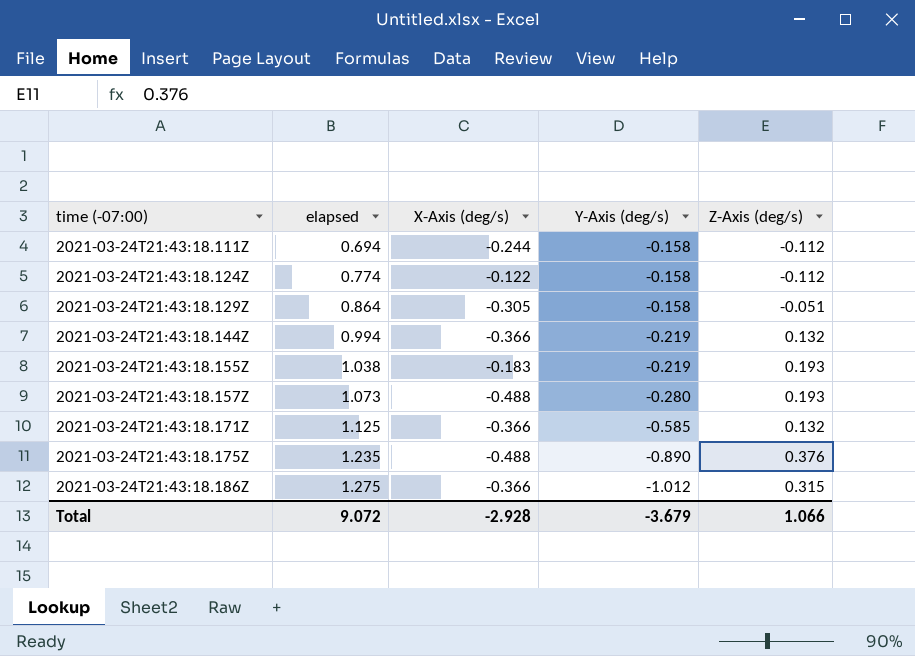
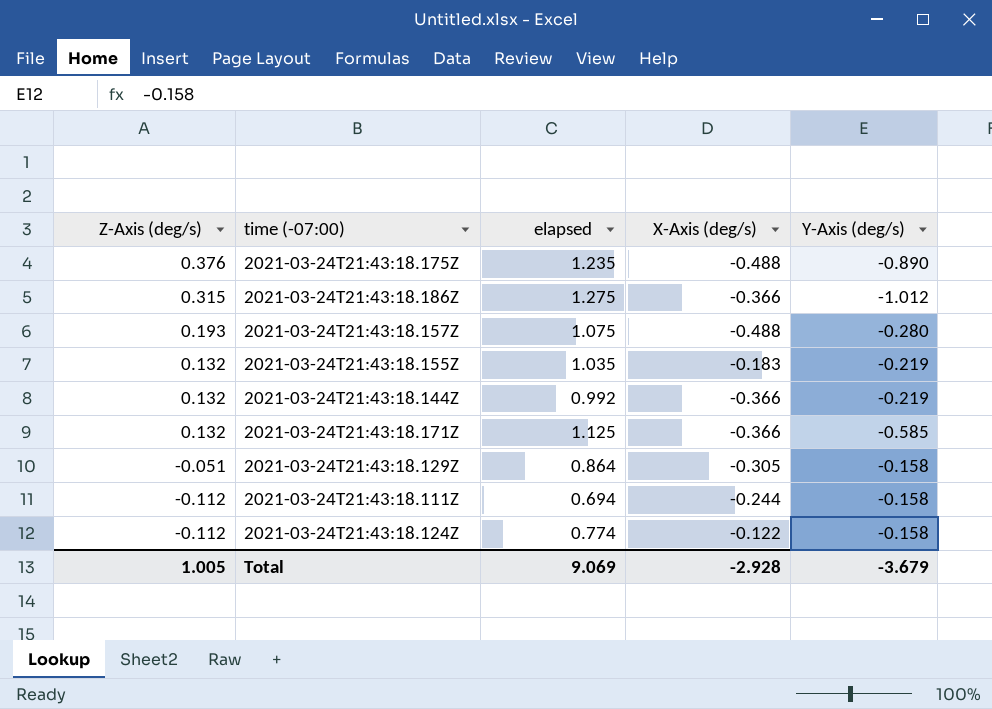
row order: time (-07:00) ascending -> Z-Axis (deg/s) descending
column Z-Axis (deg/s) | position: 5 -> 1
2021-03-24T21:43:18.157Z | elapsed: 1.073 -> 1.075
2021-03-24T21:43:18.155Z | Z-Axis (deg/s): 0.193 -> 0.132
2021-03-24T21:43:18.155Z | elapsed: 1.038 -> 1.035
2021-03-24T21:43:18.144Z | elapsed: 0.994 -> 0.992
Total | Z-Axis (deg/s): 1.066 -> 1.005
Total | elapsed: 9.072 -> 9.069

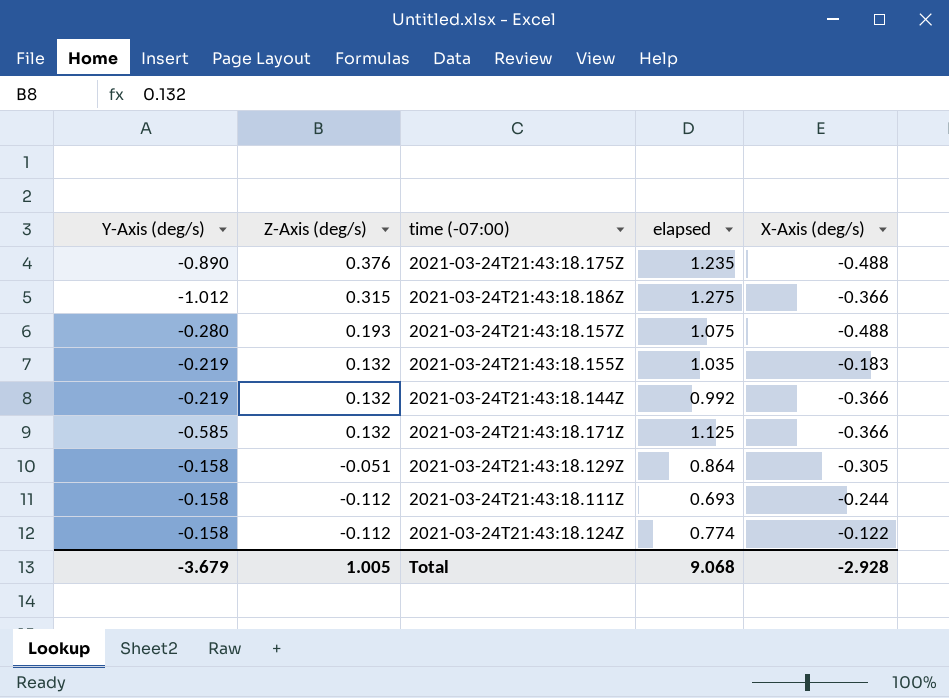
column Y-Axis (deg/s) | position: 5 -> 1
2021-03-24T21:43:18.111Z | elapsed: 0.694 -> 0.693
Total | elapsed: 9.069 -> 9.068

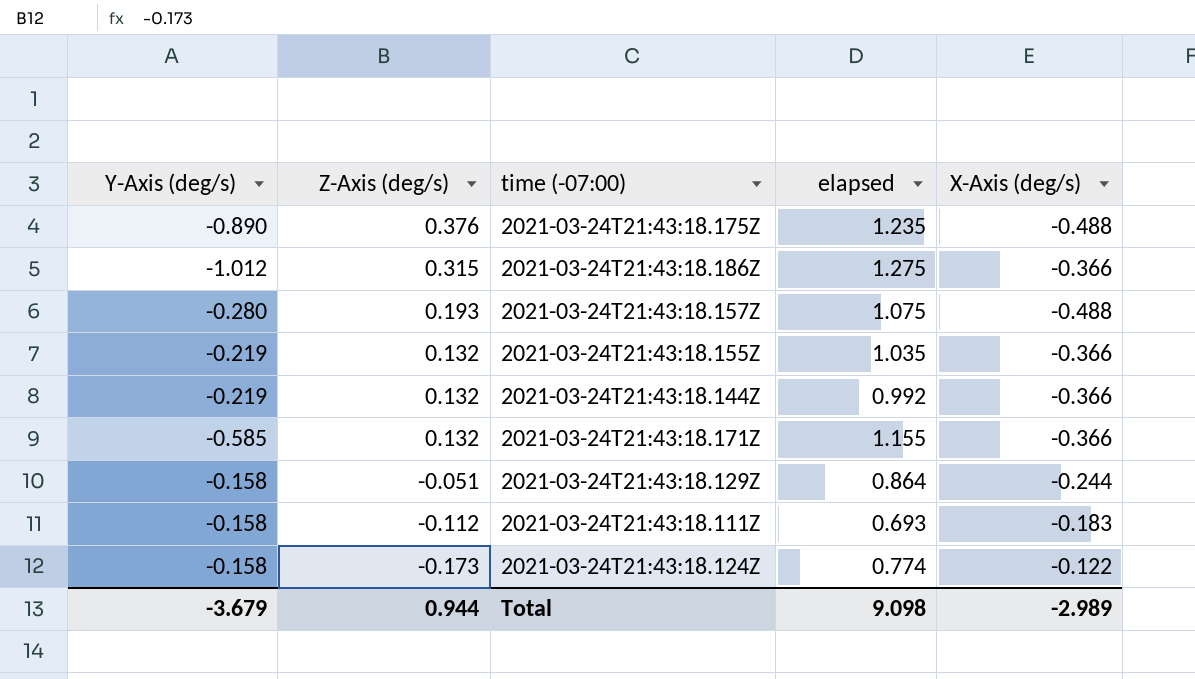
2021-03-24T21:43:18.155Z | X-Axis (deg/s): -0.183 -> -0.366
2021-03-24T21:43:18.171Z | elapsed: 1.125 -> 1.155
2021-03-24T21:43:18.129Z | X-Axis (deg/s): -0.305 -> -0.244
2021-03-24T21:43:18.111Z | X-Axis (deg/s): -0.244 -> -0.183
2021-03-24T21:43:18.124Z | Z-Axis (deg/s): -0.112 -> -0.173
Total | Z-Axis (deg/s): 1.005 -> 0.944
Total | elapsed: 9.068 -> 9.098
Total | X-Axis (deg/s): -2.928 -> -2.989

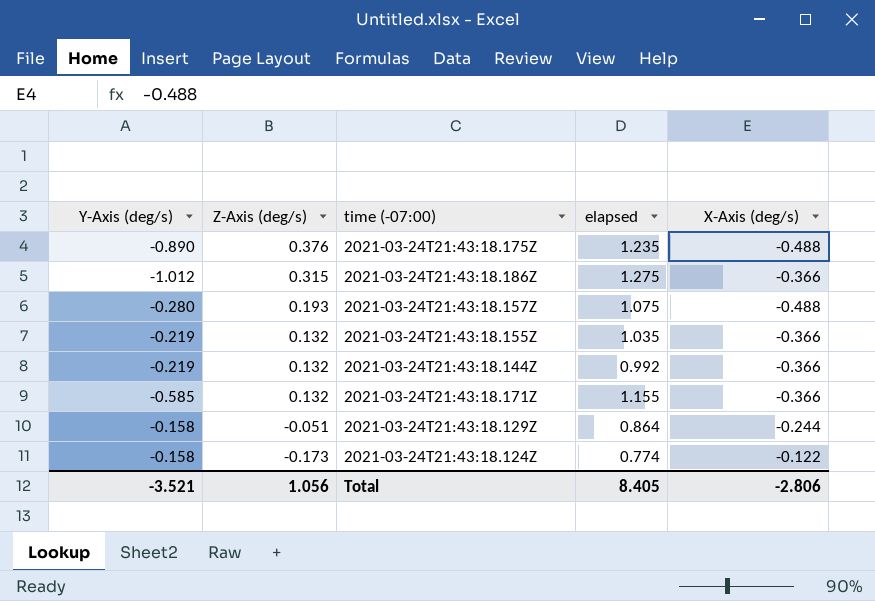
row 2021-03-24T21:43:18.111Z: -0.158 | -0.112 | 0.693 | -0.183 -> none
Total | Y-Axis (deg/s): -3.679 -> -3.521
Total | Z-Axis (deg/s): 0.944 -> 1.056
Total | elapsed: 9.098 -> 8.405
Total | X-Axis (deg/s): -2.989 -> -2.806

